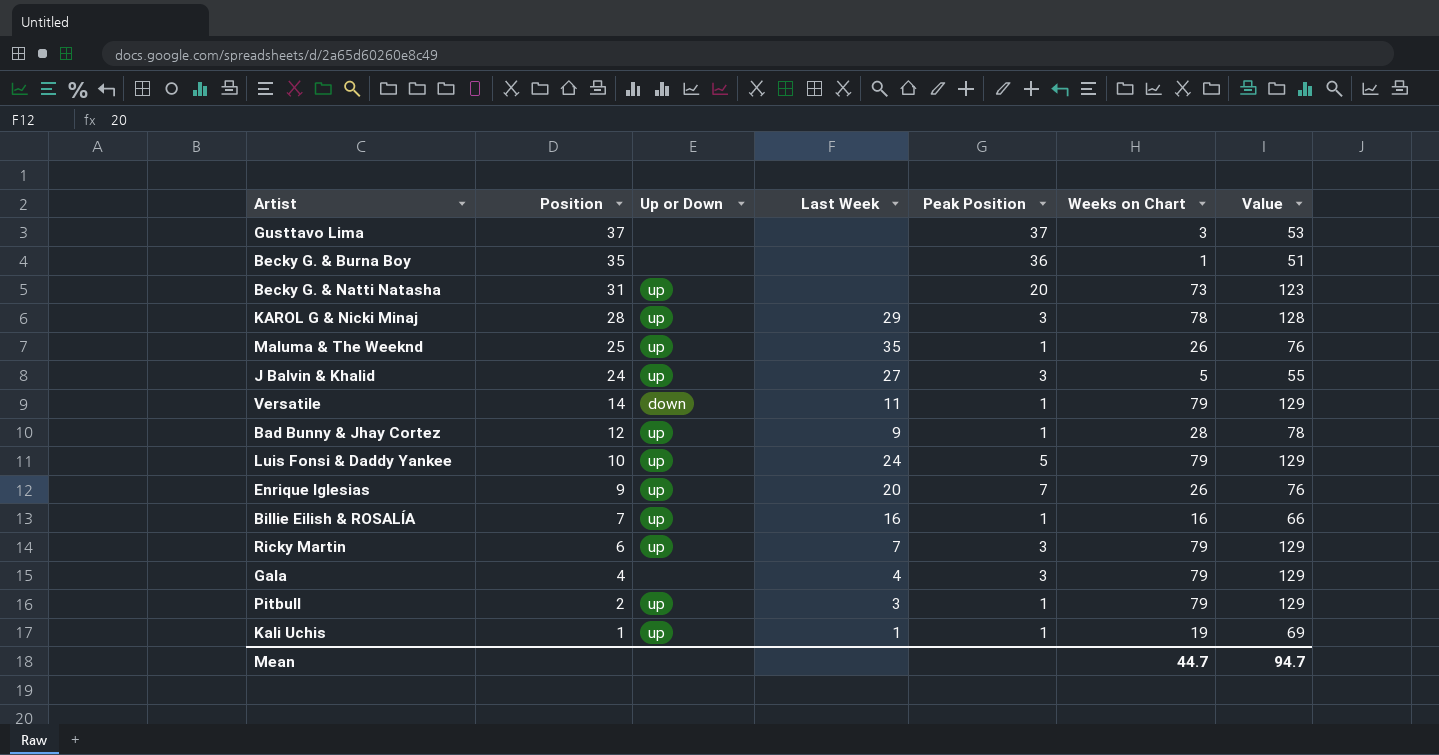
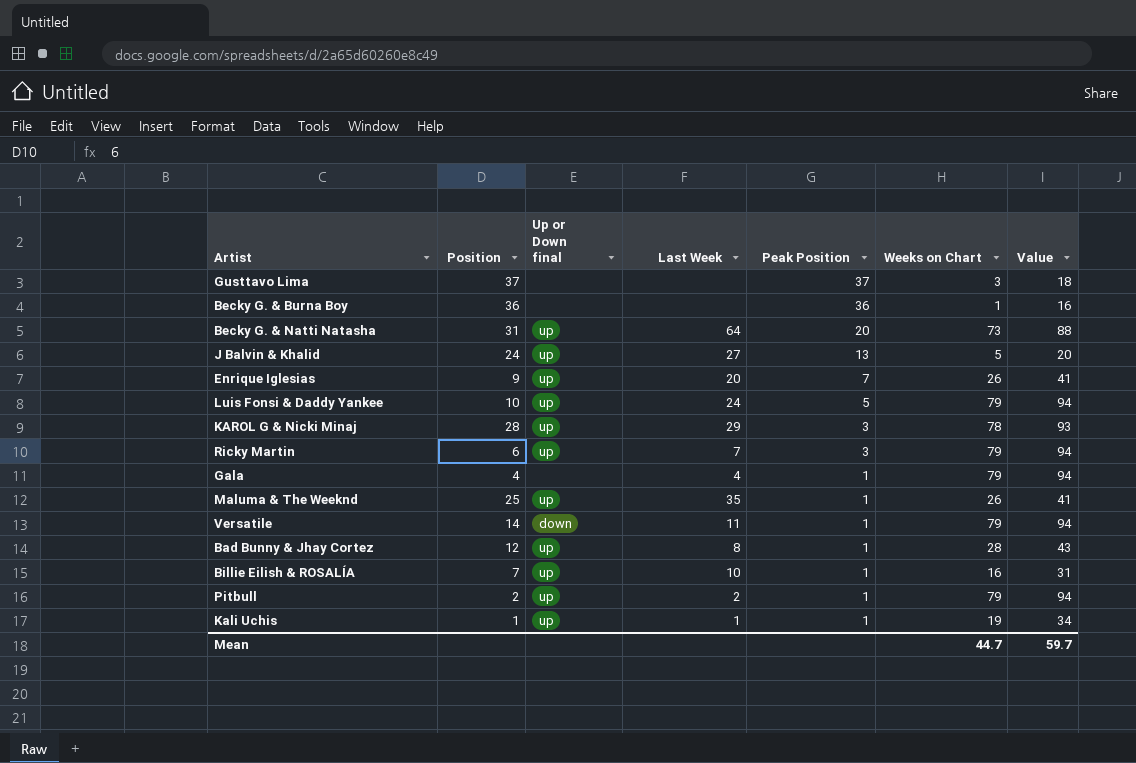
row order: Position descending -> Peak Position descending
column name: Up or Down -> Up or Down final
column Value | formula: [Weeks on Chart] + 50 -> [Weeks on Chart] + 15
Becky G. & Burna Boy | Position: 35 -> 36
Becky G. & Natti Natasha | Last Week: none -> 64
J Balvin & Khalid | Peak Position: 3 -> 13
Gala | Peak Position: 3 -> 1
Bad Bunny & Jhay Cortez | Last Week: 9 -> 8
Billie Eilish & ROSALÍA | Last Week: 16 -> 10
Pitbull | Last Week: 3 -> 2
Mean | Value: 94.7 -> 59.7

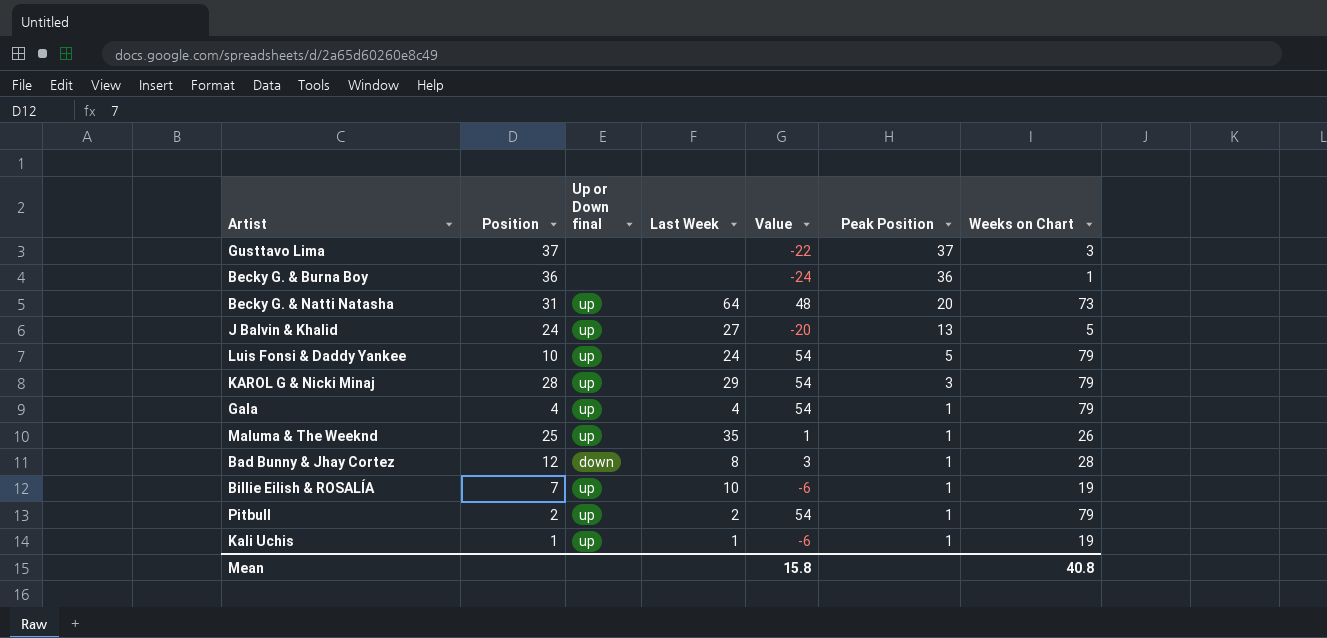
column Value | formula: [Weeks on Chart] + 15 -> [Weeks on Chart] - 25
column Value | position: 7 -> 5
row Enrique Iglesias: 9 | up | 20 | 7 | 26 | 41 -> none
row Ricky Martin: 6 | up | 7 | 3 | 79 | 94 -> none
row Versatile: 14 | down | 11 | 1 | 79 | 94 -> none
KAROL G & Nicki Minaj | Weeks on Chart: 78 -> 79
Gala | Up or Down final: none -> up
Bad Bunny & Jhay Cortez | Up or Down final: up -> down
Billie Eilish & ROSALÍA | Weeks on Chart: 16 -> 19
Mean | Value: 59.7 -> 15.8
Mean | Weeks on Chart: 44.7 -> 40.8

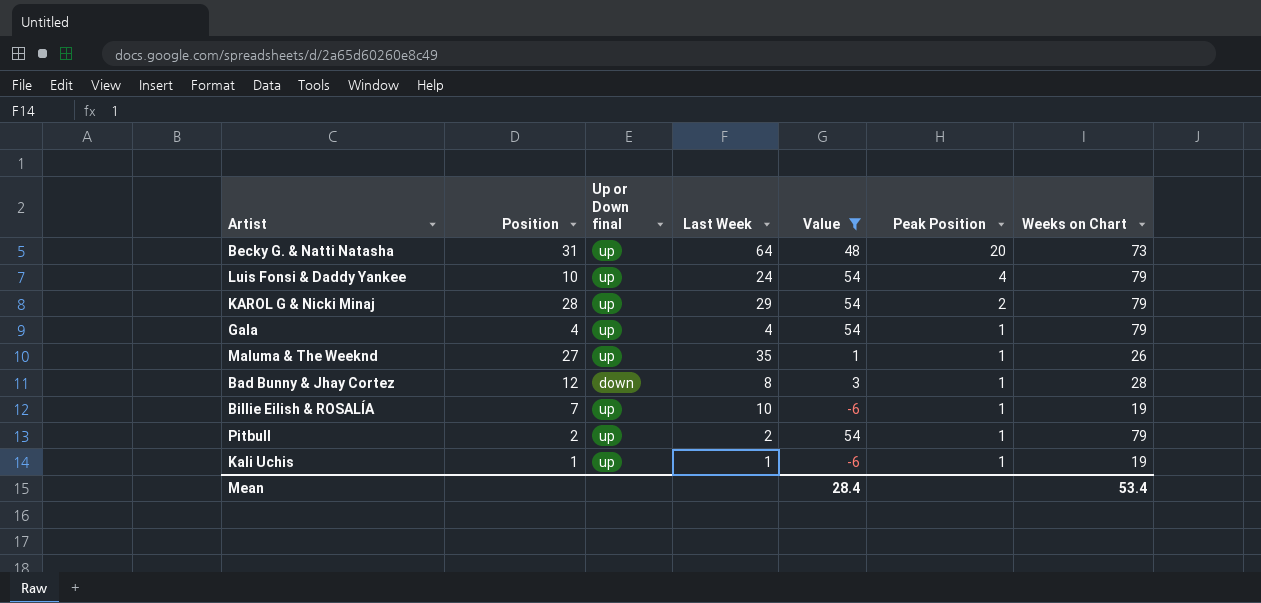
filter: none -> Value >= -6
Luis Fonsi & Daddy Yankee | Peak Position: 5 -> 4
KAROL G & Nicki Minaj | Peak Position: 3 -> 2
Maluma & The Weeknd | Position: 25 -> 27
Mean | Value: 15.8 -> 28.4
Mean | Weeks on Chart: 40.8 -> 53.4

